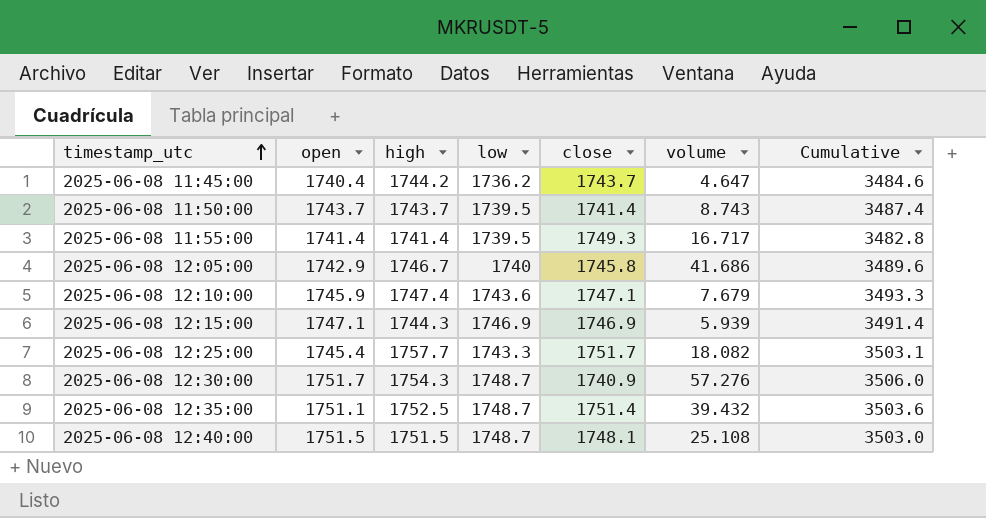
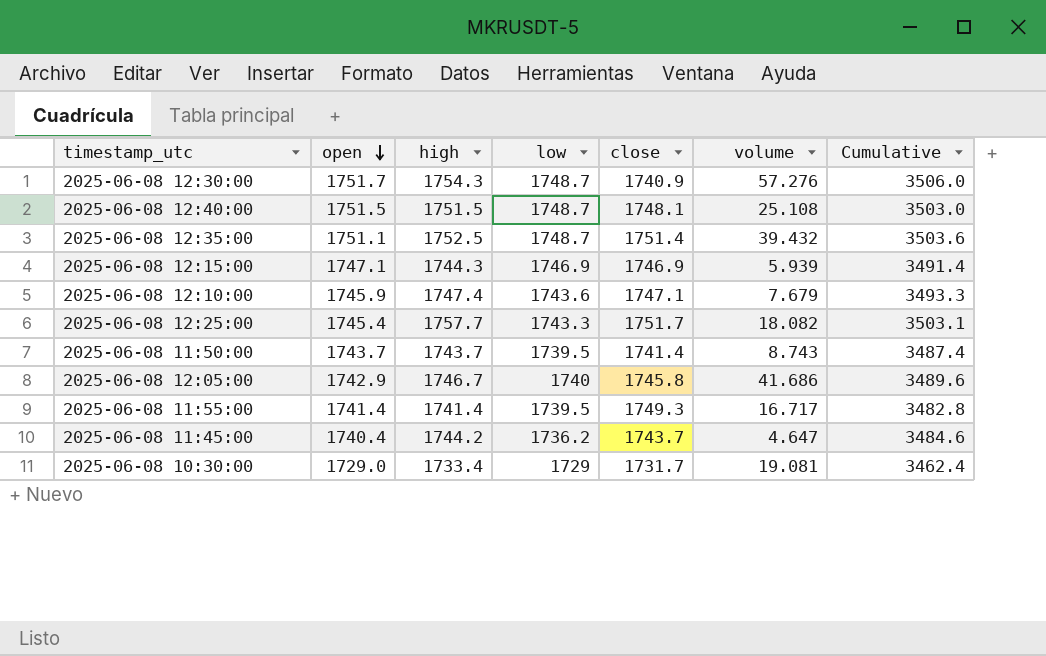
row order: timestamp_utc ascending -> open descending
row 2025-06-08 10:30:00: none -> 1729.0 | 1733.4 | 1729 | 1731.7 | 19.081 | 3462.4

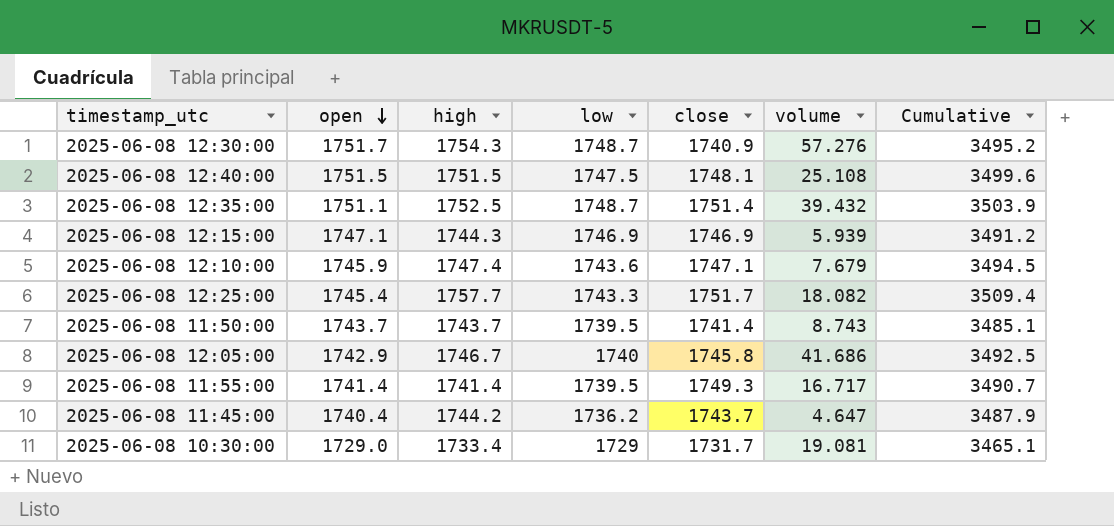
column Cumulative | formula: [open] + [high] -> [high] + [close]
2025-06-08 12:40:00 | low: 1748.7 -> 1747.5

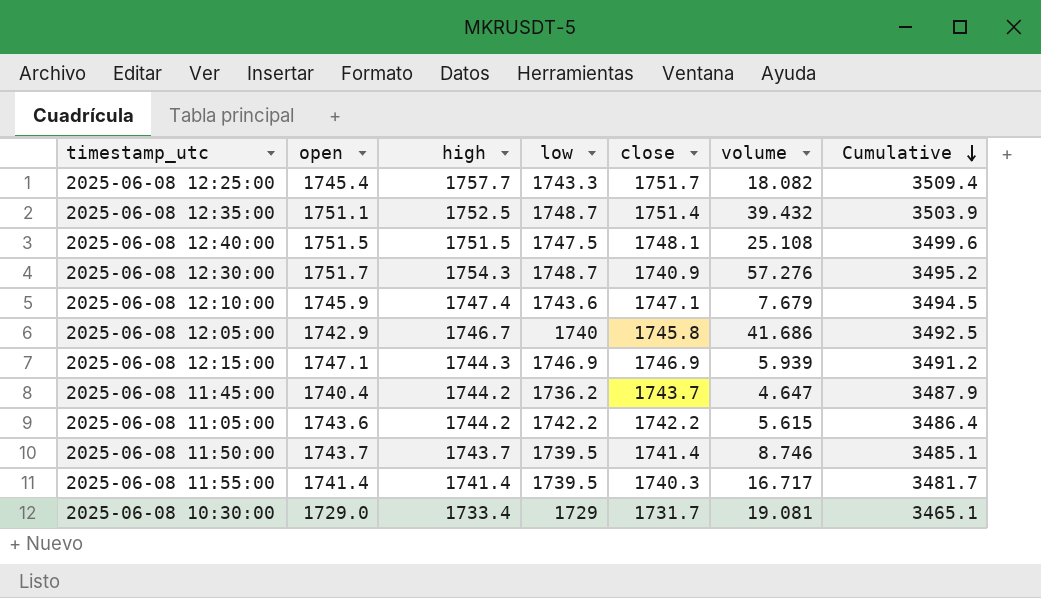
row order: open descending -> Cumulative descending
row 2025-06-08 11:05:00: none -> 1743.6 | 1744.2 | 1742.2 | 1742.2 | 5.615 | 3486.4
2025-06-08 11:50:00 | volume: 8.743 -> 8.746
2025-06-08 11:55:00 | close: 1749.3 -> 1740.3
2025-06-08 11:55:00 | Cumulative: 3490.7 -> 3481.7

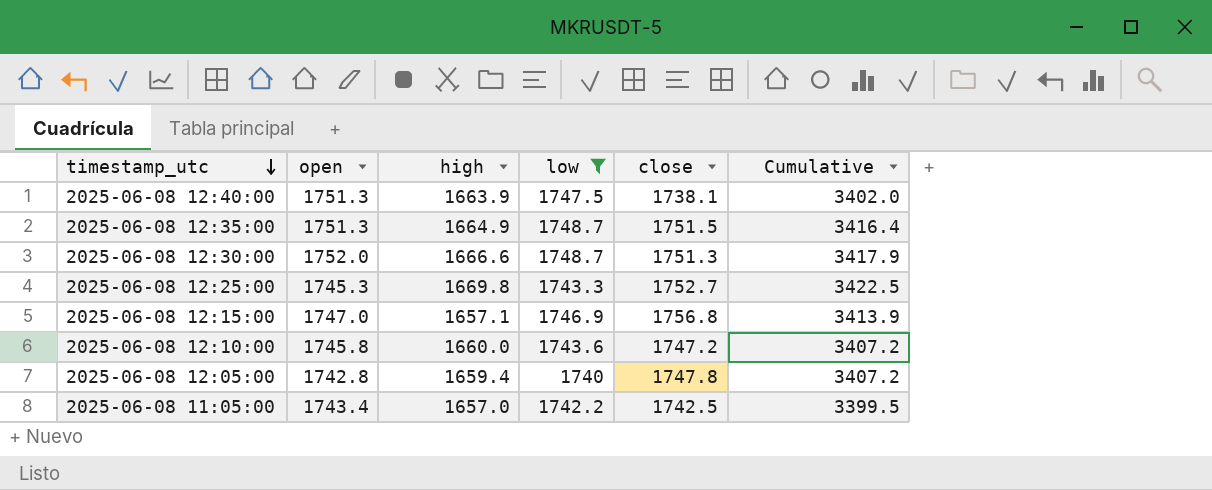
filter: none -> low >= 1740
row order: Cumulative descending -> timestamp_utc descending
column volume | position: 6 -> none
2025-06-08 12:40:00 | open: 1751.5 -> 1751.3
2025-06-08 12:40:00 | high: 1751.5 -> 1663.9
2025-06-08 12:40:00 | close: 1748.1 -> 1738.1
2025-06-08 12:40:00 | Cumulative: 3499.6 -> 3402.0
2025-06-08 12:35:00 | open: 1751.1 -> 1751.3
2025-06-08 12:35:00 | high: 1752.5 -> 1664.9
2025-06-08 12:35:00 | close: 1751.4 -> 1751.5
2025-06-08 12:35:00 | Cumulative: 3503.9 -> 3416.4
2025-06-08 12:30:00 | open: 1751.7 -> 1752.0
2025-06-08 12:30:00 | high: 1754.3 -> 1666.6
2025-06-08 12:30:00 | close: 1740.9 -> 1751.3
2025-06-08 12:30:00 | Cumulative: 3495.2 -> 3417.9
2025-06-08 12:25:00 | open: 1745.4 -> 1745.3
2025-06-08 12:25:00 | high: 1757.7 -> 1669.8
2025-06-08 12:25:00 | close: 1751.7 -> 1752.7
2025-06-08 12:25:00 | Cumulative: 3509.4 -> 3422.5
2025-06-08 12:15:00 | open: 1747.1 -> 1747.0
2025-06-08 12:15:00 | high: 1744.3 -> 1657.1
2025-06-08 12:15:00 | close: 1746.9 -> 1756.8
2025-06-08 12:15:00 | Cumulative: 3491.2 -> 3413.9
2025-06-08 12:10:00 | open: 1745.9 -> 1745.8
2025-06-08 12:10:00 | high: 1747.4 -> 1660.0
2025-06-08 12:10:00 | close: 1747.1 -> 1747.2
2025-06-08 12:10:00 | Cumulative: 3494.5 -> 3407.2
2025-06-08 12:05:00 | open: 1742.9 -> 1742.8
2025-06-08 12:05:00 | high: 1746.7 -> 1659.4
2025-06-08 12:05:00 | close: 1745.8 -> 1747.8
2025-06-08 12:05:00 | Cumulative: 3492.5 -> 3407.2
2025-06-08 11:05:00 | open: 1743.6 -> 1743.4
2025-06-08 11:05:00 | high: 1744.2 -> 1657.0
2025-06-08 11:05:00 | close: 1742.2 -> 1742.5
2025-06-08 11:05:00 | Cumulative: 3486.4 -> 3399.5

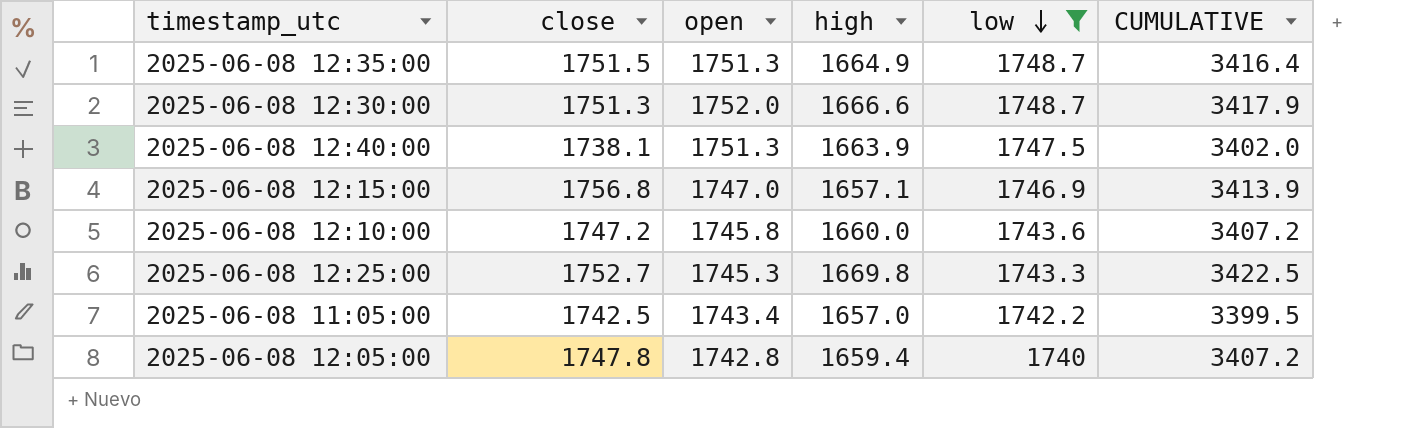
row order: timestamp_utc descending -> low descending
column close | position: 5 -> 2
column name: Cumulative -> CUMULATIVE

